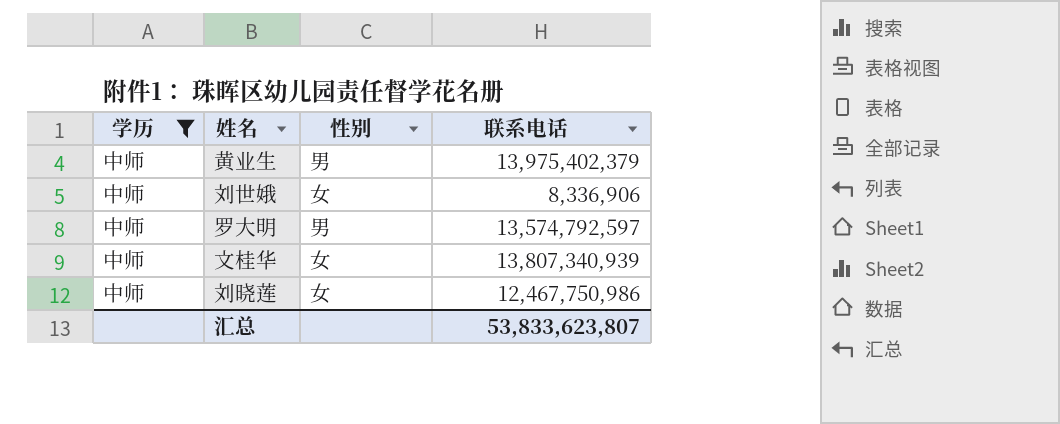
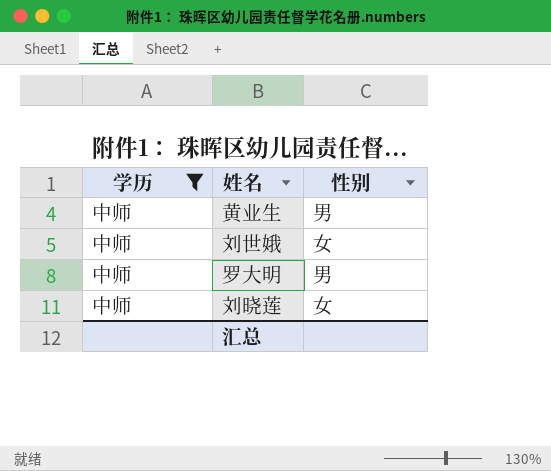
column 联系电话 | position: 4 -> none
row 文桂华: 中师 | 女 | 13,807,340,939 -> none

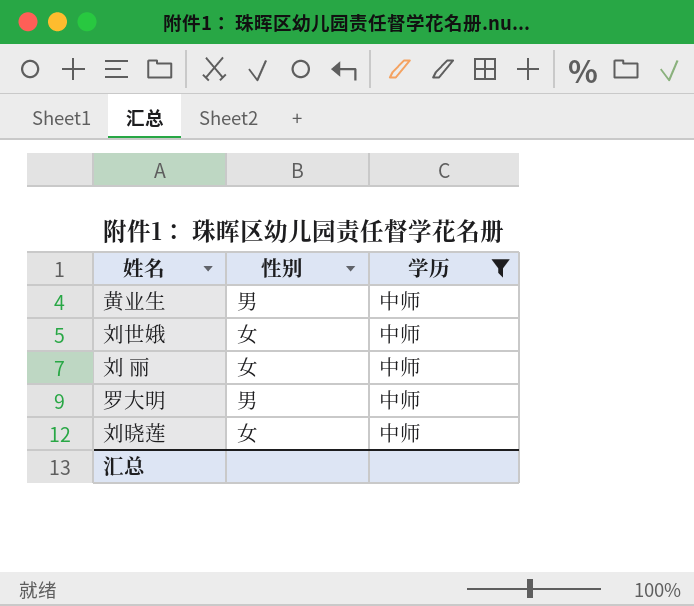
column 学历 | position: 1 -> 3
row 刘 丽: none -> 女 | 中师

